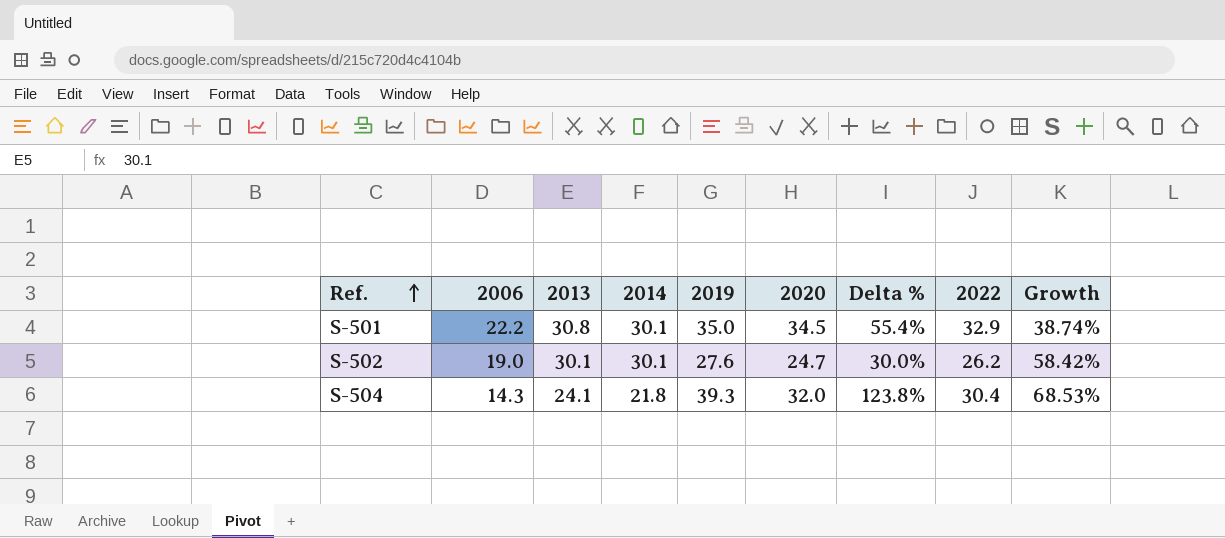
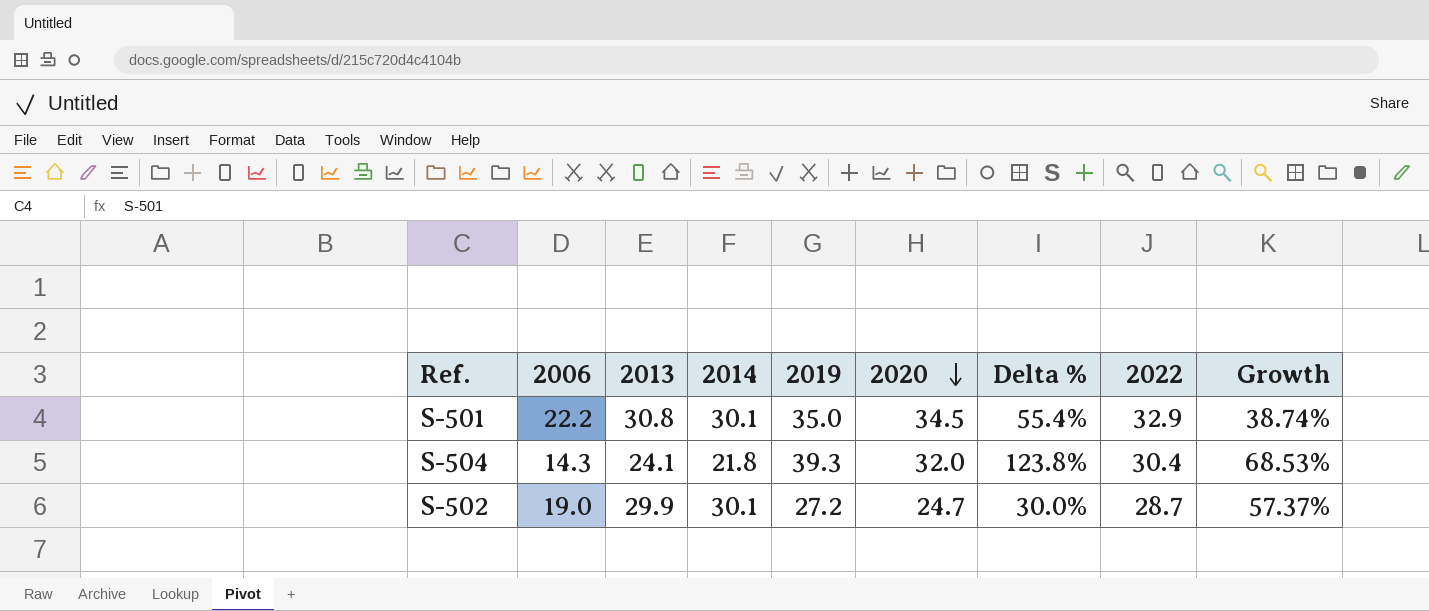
row order: Ref. ascending -> 2020 descending
S-502 | 2013: 30.1 -> 29.9
S-502 | 2019: 27.6 -> 27.2
S-502 | 2022: 26.2 -> 28.7
S-502 | Growth: 58.42% -> 57.37%

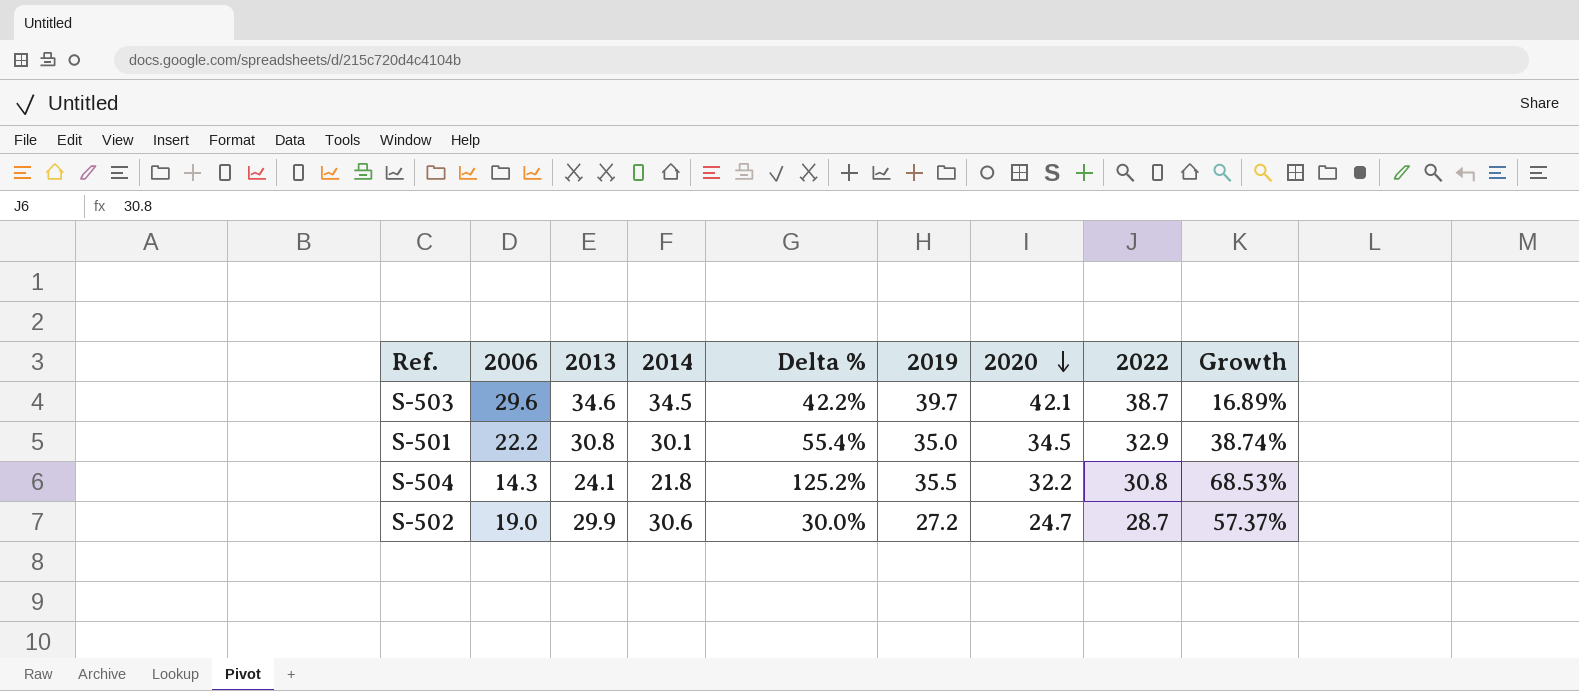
column Delta % | position: 7 -> 5
row S-503: none -> 29.6 | 34.6 | 34.5 | 42.2% | 39.7 | 42.1 | 38.7 | 16.89%
S-504 | Delta %: 123.8% -> 125.2%
S-504 | 2019: 39.3 -> 35.5
S-504 | 2020: 32.0 -> 32.2
S-504 | 2022: 30.4 -> 30.8
S-502 | 2014: 30.1 -> 30.6

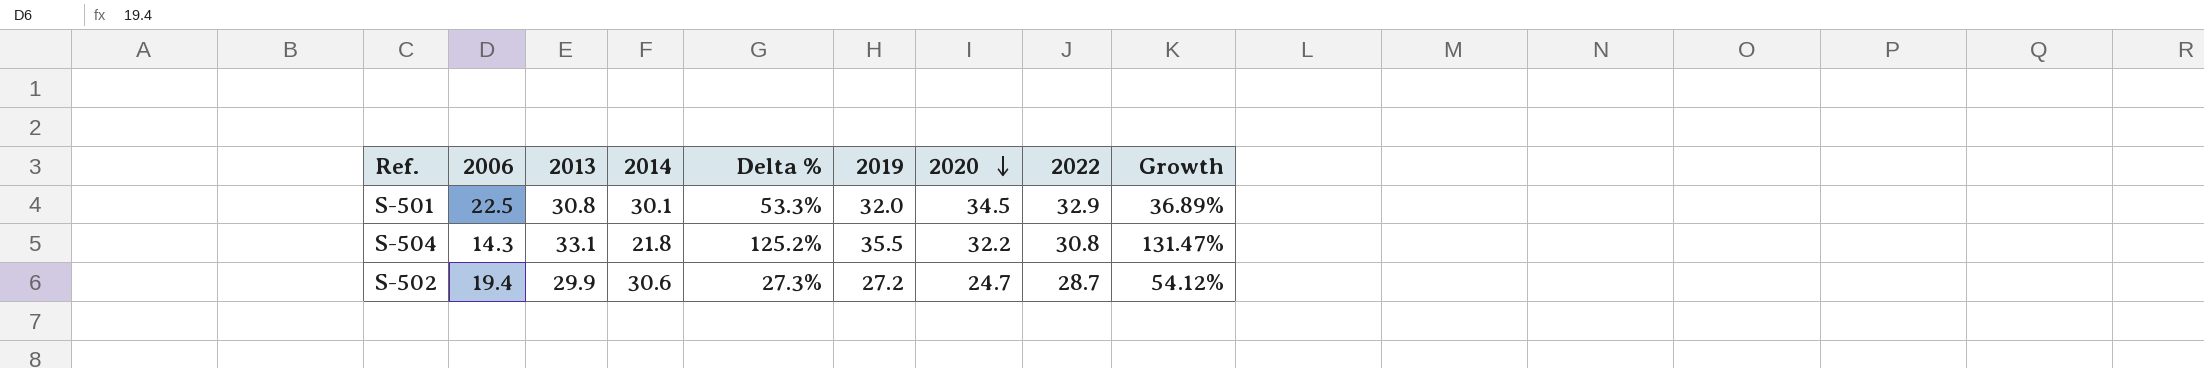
row S-503: 29.6 | 34.6 | 34.5 | 42.2% | 39.7 | 42.1 | 38.7 | 16.89% -> none
S-501 | 2006: 22.2 -> 22.5
S-501 | Delta %: 55.4% -> 53.3%
S-501 | 2019: 35.0 -> 32.0
S-501 | Growth: 38.74% -> 36.89%
S-504 | 2013: 24.1 -> 33.1
S-504 | Growth: 68.53% -> 131.47%
S-502 | 2006: 19.0 -> 19.4
S-502 | Delta %: 30.0% -> 27.3%
S-502 | Growth: 57.37% -> 54.12%

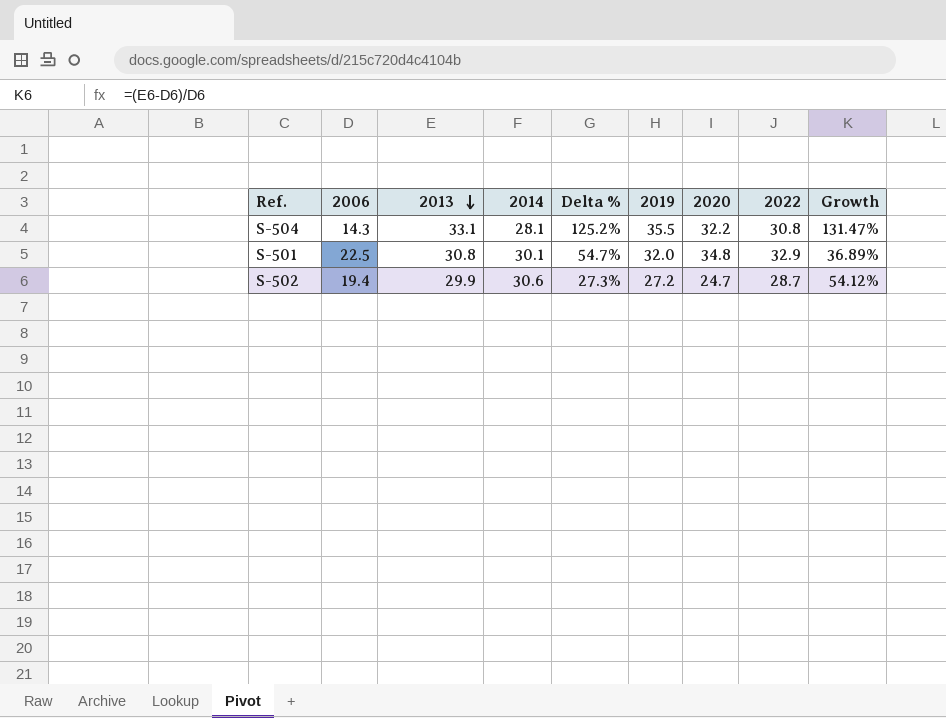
row order: 2020 descending -> 2013 descending
S-504 | 2014: 21.8 -> 28.1
S-501 | Delta %: 53.3% -> 54.7%
S-501 | 2020: 34.5 -> 34.8

